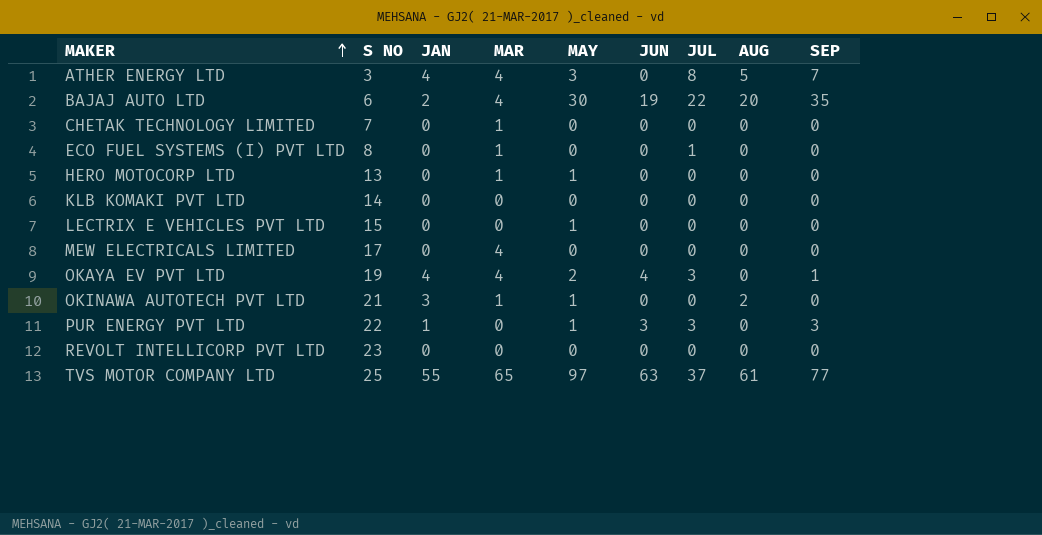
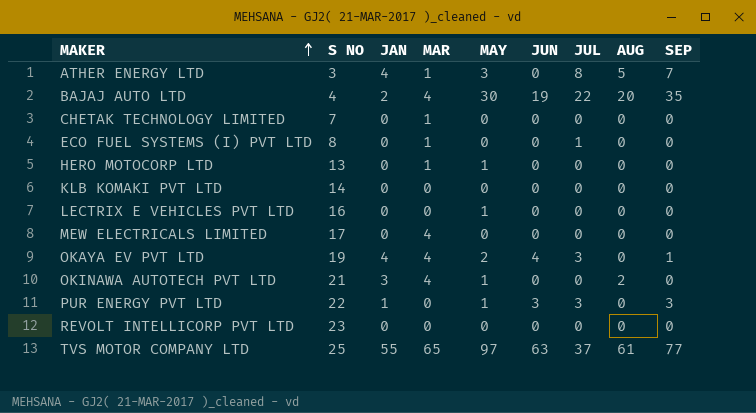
ATHER ENERGY LTD | MAR: 4 -> 1
BAJAJ AUTO LTD | S NO: 6 -> 4
LECTRIX E VEHICLES PVT LTD | S NO: 15 -> 16
OKINAWA AUTOTECH PVT LTD | MAR: 1 -> 4

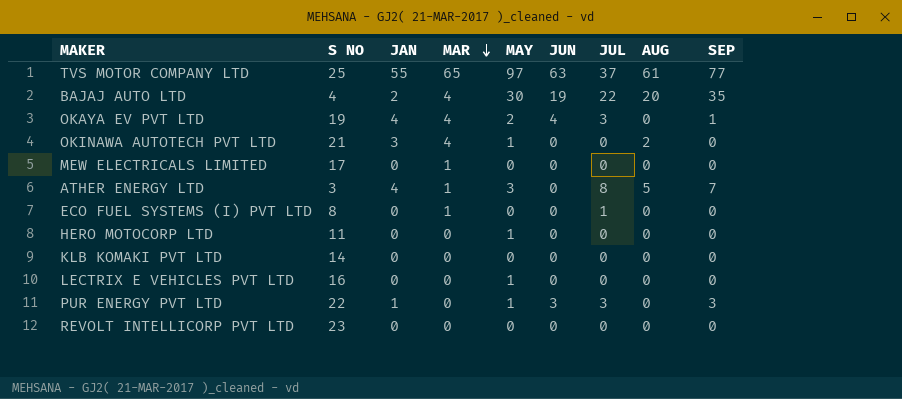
row order: MAKER ascending -> MAR descending
row CHETAK TECHNOLOGY LIMITED: 7 | 0 | 1 | 0 | 0 | 0 | 0 | 0 -> none
MEW ELECTRICALS LIMITED | MAR: 4 -> 1
HERO MOTOCORP LTD | S NO: 13 -> 11
HERO MOTOCORP LTD | MAR: 1 -> 0

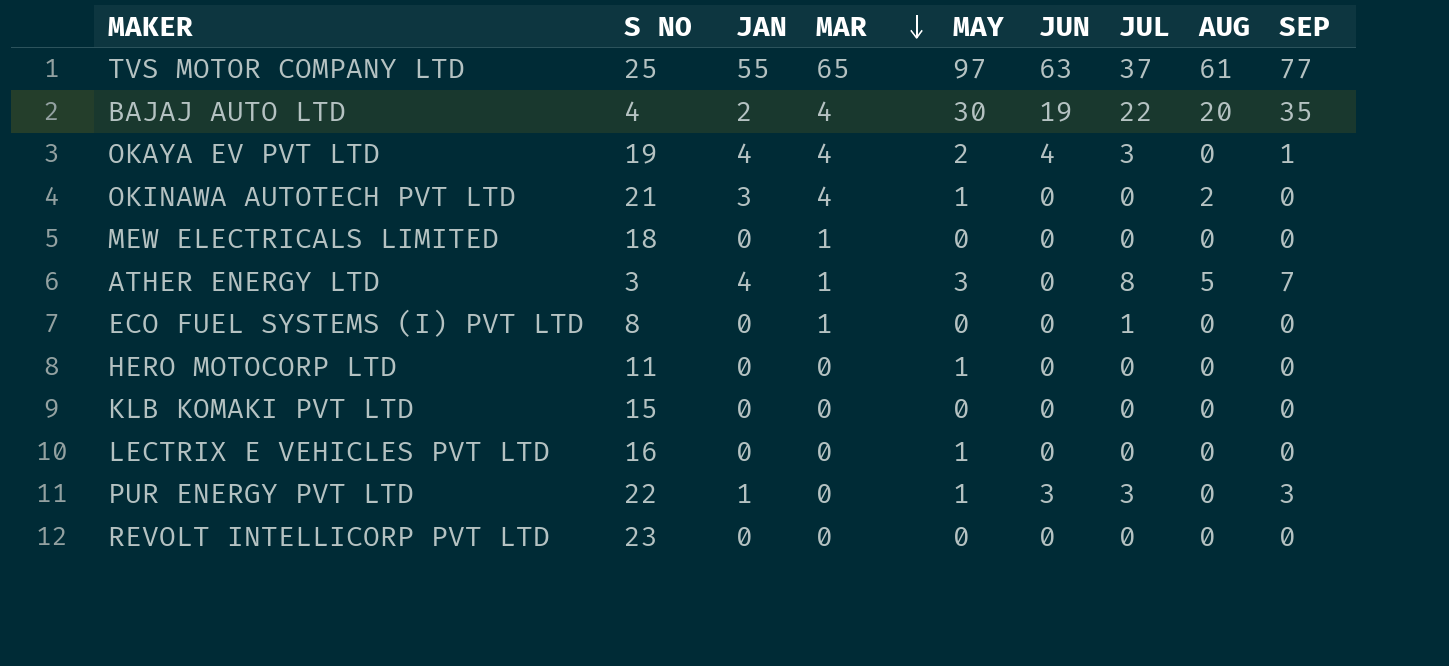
MEW ELECTRICALS LIMITED | S NO: 17 -> 18
KLB KOMAKI PVT LTD | S NO: 14 -> 15

